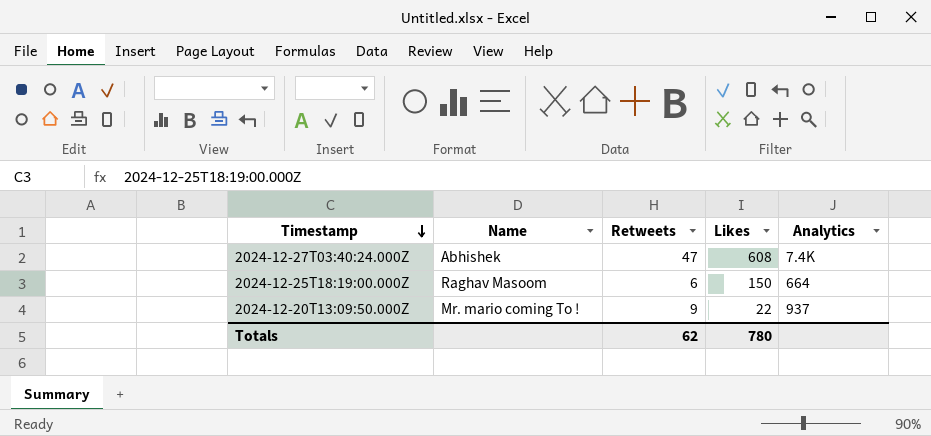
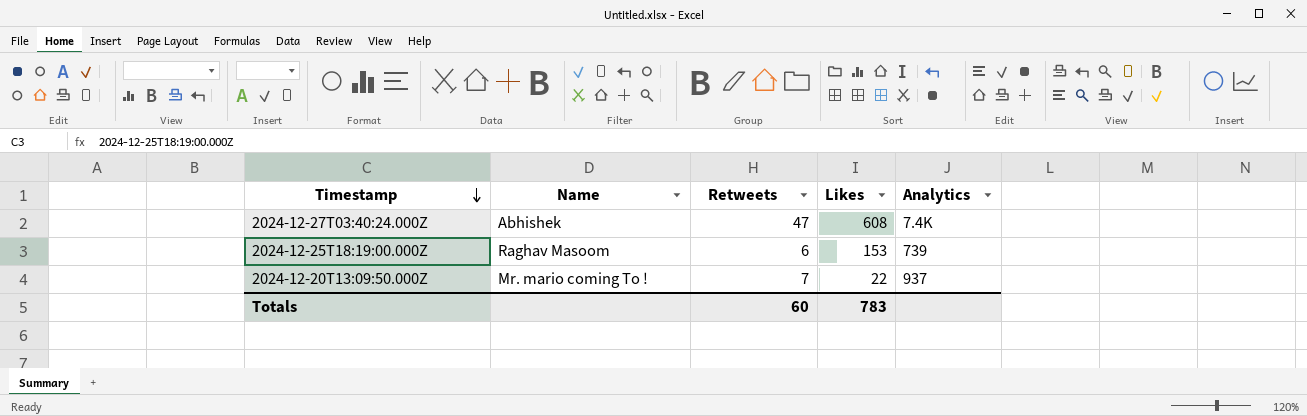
2024-12-25T18:19:00.000Z | Likes: 150 -> 153
2024-12-25T18:19:00.000Z | Analytics: 664 -> 739
2024-12-20T13:09:50.000Z | Retweets: 9 -> 7
Totals | Retweets: 62 -> 60
Totals | Likes: 780 -> 783

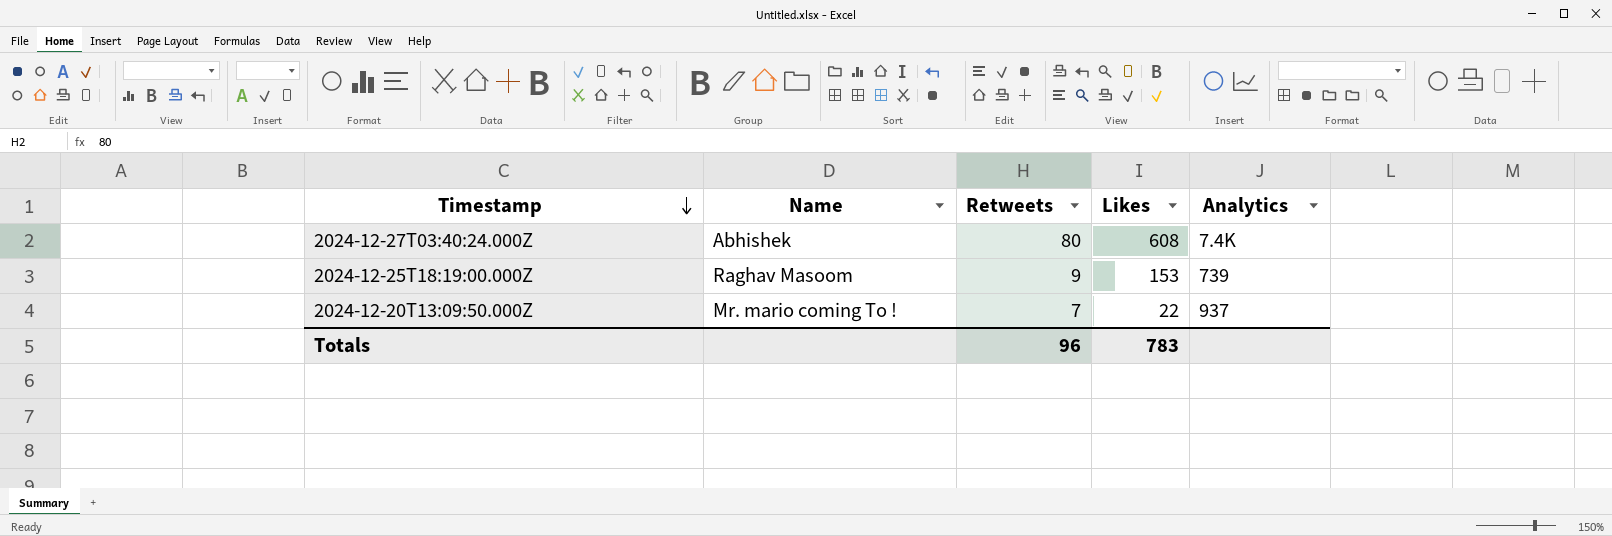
2024-12-27T03:40:24.000Z | Retweets: 47 -> 80
2024-12-25T18:19:00.000Z | Retweets: 6 -> 9
Totals | Retweets: 60 -> 96

